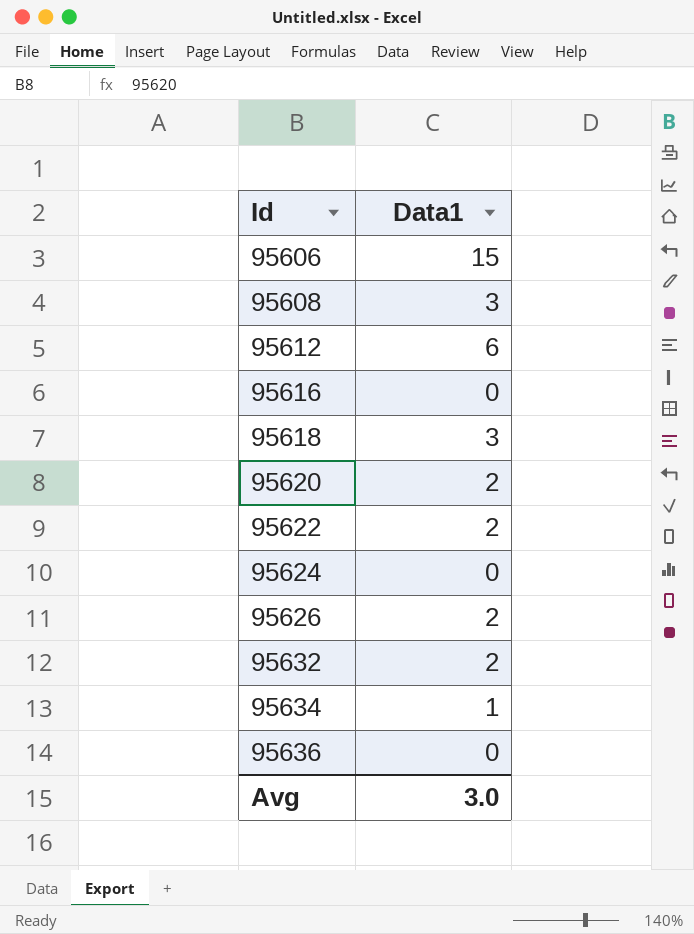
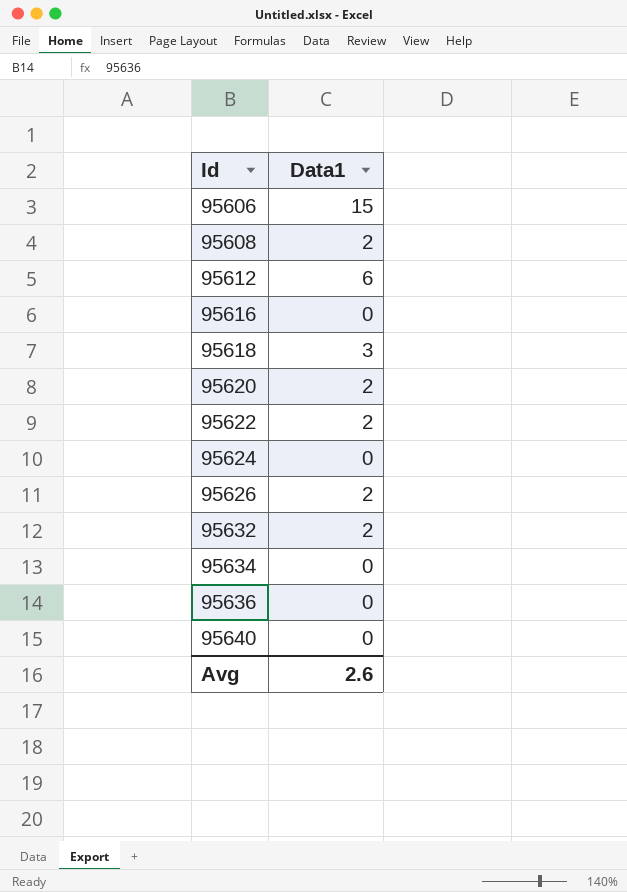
95608 | Data1: 3 -> 2
95634 | Data1: 1 -> 0
row 95640: none -> 0
Avg | Data1: 3.0 -> 2.6

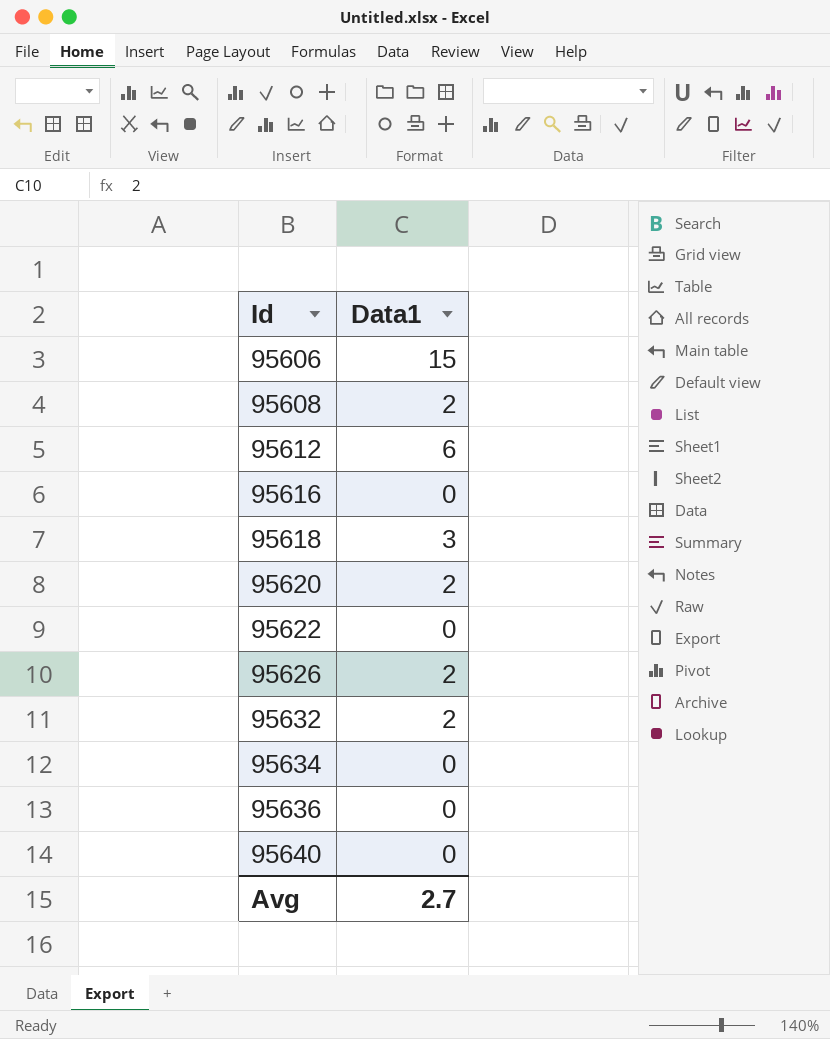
row 95624: 0 -> none
95622 | Data1: 2 -> 0
Avg | Data1: 2.6 -> 2.7

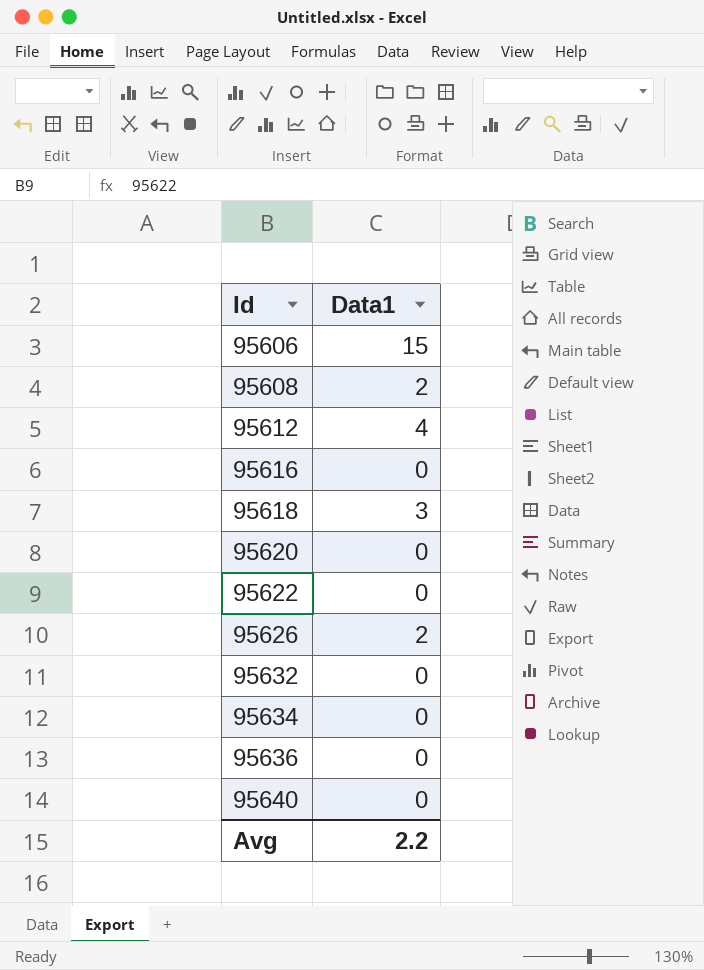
95612 | Data1: 6 -> 4
95620 | Data1: 2 -> 0
95632 | Data1: 2 -> 0
Avg | Data1: 2.7 -> 2.2

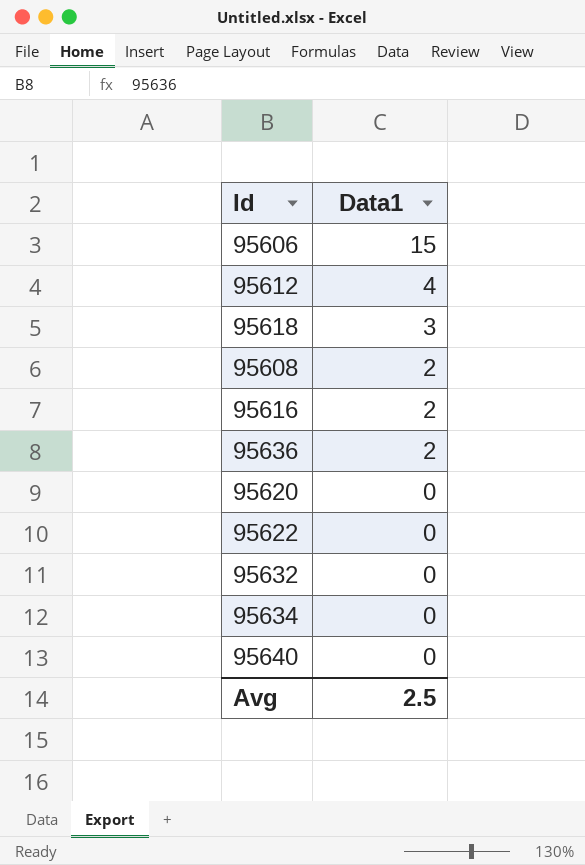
row order: Id ascending -> Data1 descending
row 95626: 2 -> none
95616 | Data1: 0 -> 2
95636 | Data1: 0 -> 2
Avg | Data1: 2.2 -> 2.5

